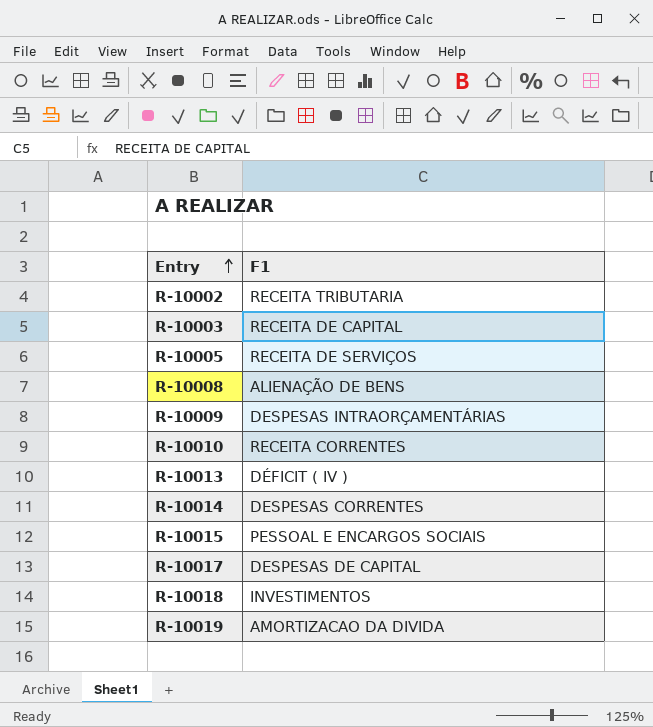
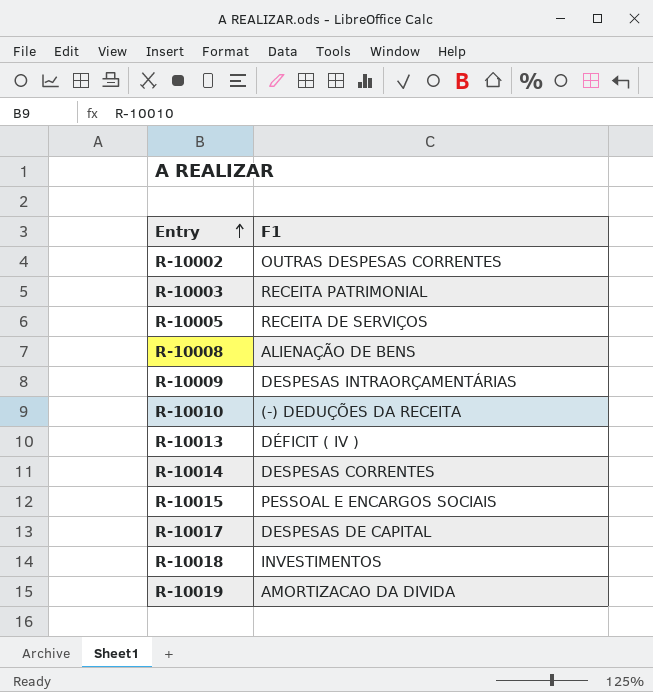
R-10002 | F1: RECEITA TRIBUTARIA -> OUTRAS DESPESAS CORRENTES
R-10003 | F1: RECEITA DE CAPITAL -> RECEITA PATRIMONIAL
R-10010 | F1: RECEITA CORRENTES -> (-) DEDUÇÕES DA RECEITA

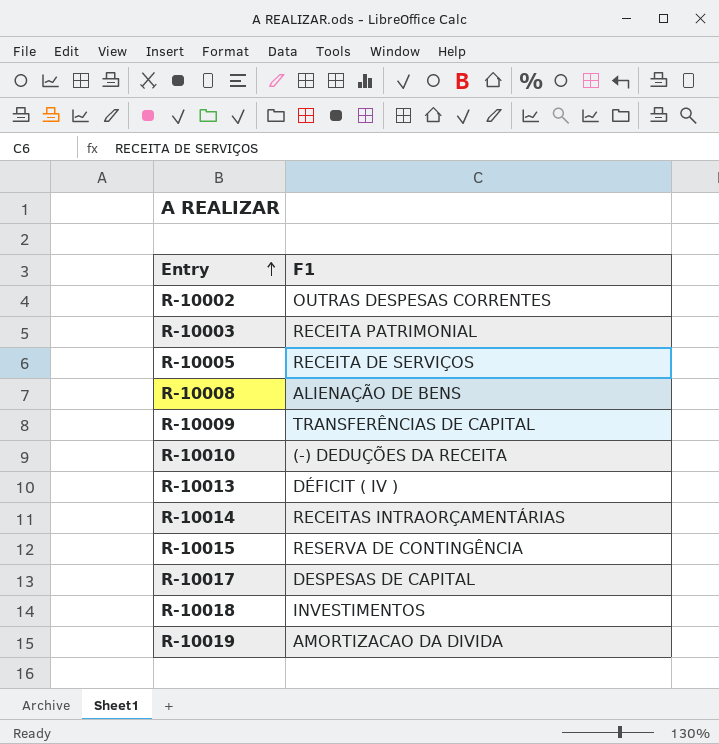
R-10009 | F1: DESPESAS INTRAORÇAMENTÁRIAS -> TRANSFERÊNCIAS DE CAPITAL
R-10014 | F1: DESPESAS CORRENTES -> RECEITAS INTRAORÇAMENTÁRIAS
R-10015 | F1: PESSOAL E ENCARGOS SOCIAIS -> RESERVA DE CONTINGÊNCIA

